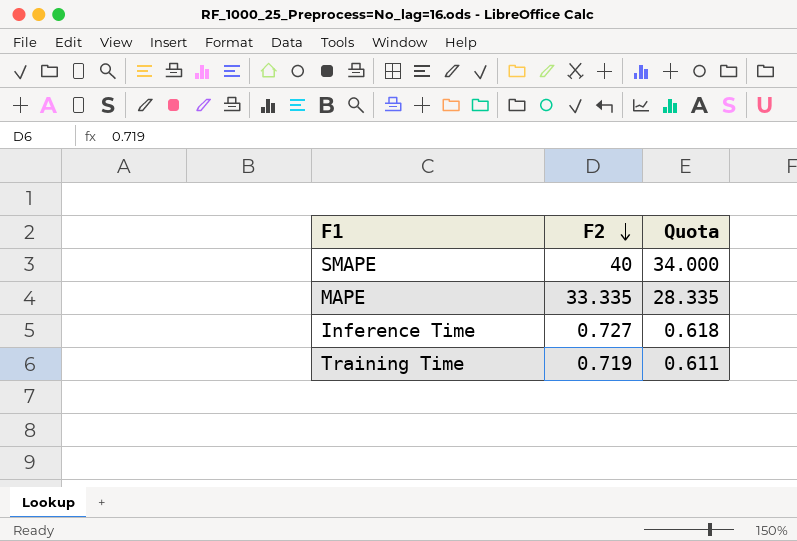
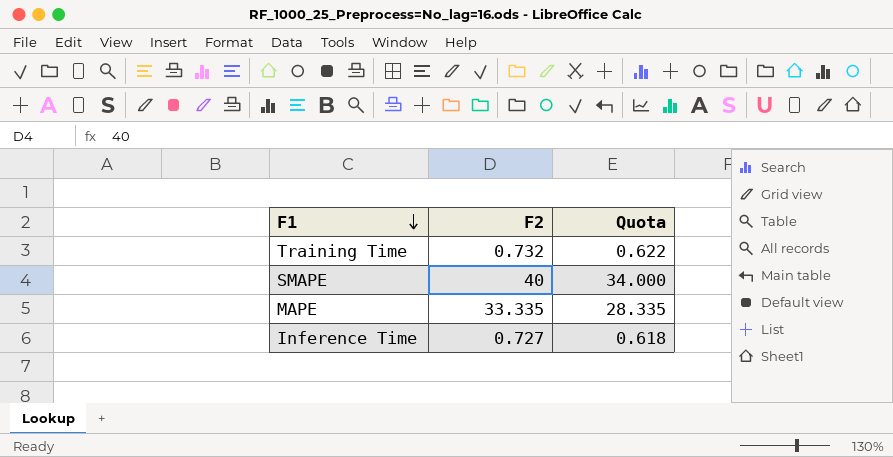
row order: F2 descending -> F1 descending
Training Time | F2: 0.719 -> 0.732
Training Time | Quota: 0.611 -> 0.622

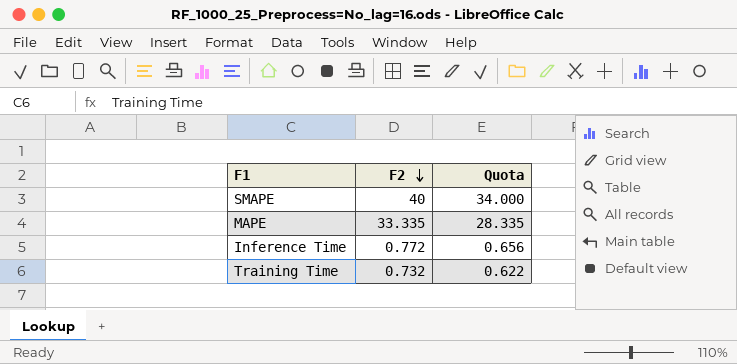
row order: F1 descending -> F2 descending
Inference Time | F2: 0.727 -> 0.772
Inference Time | Quota: 0.618 -> 0.656

